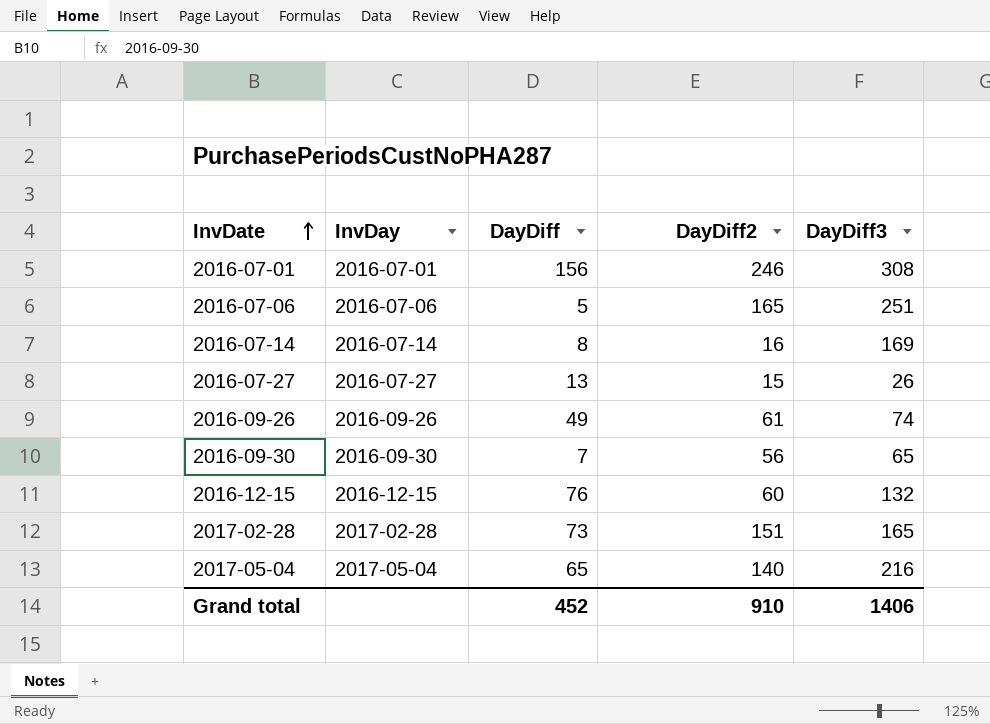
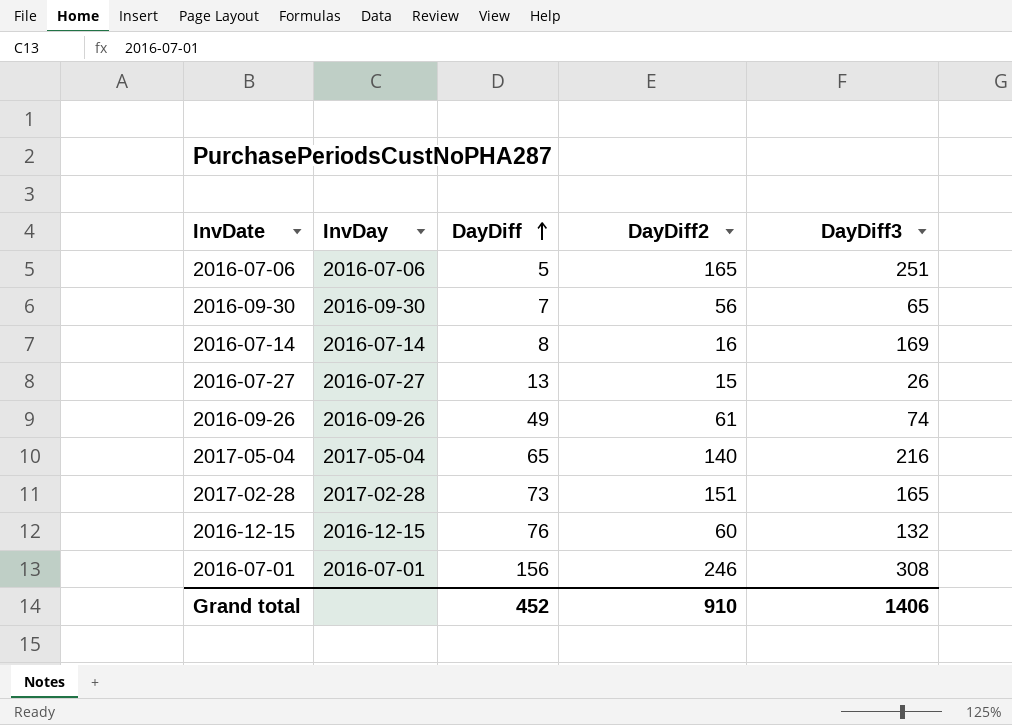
row order: InvDate ascending -> DayDiff ascending

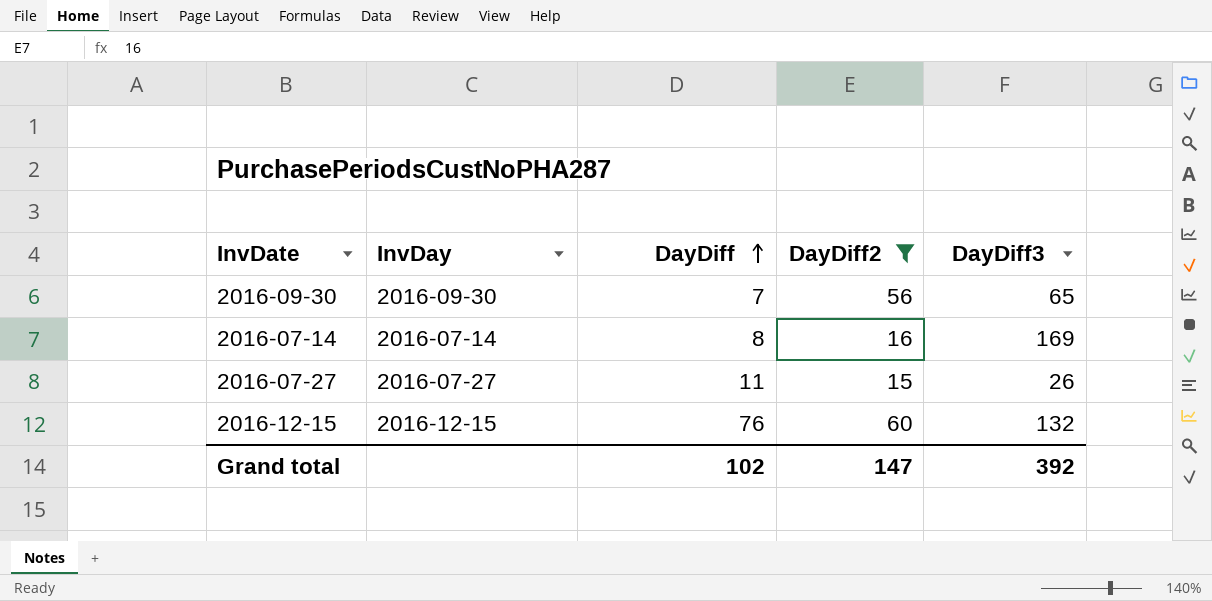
filter: none -> DayDiff2 <= 60
2016-07-27 | DayDiff: 13 -> 11
Grand total | DayDiff: 452 -> 102
Grand total | DayDiff2: 910 -> 147
Grand total | DayDiff3: 1406 -> 392

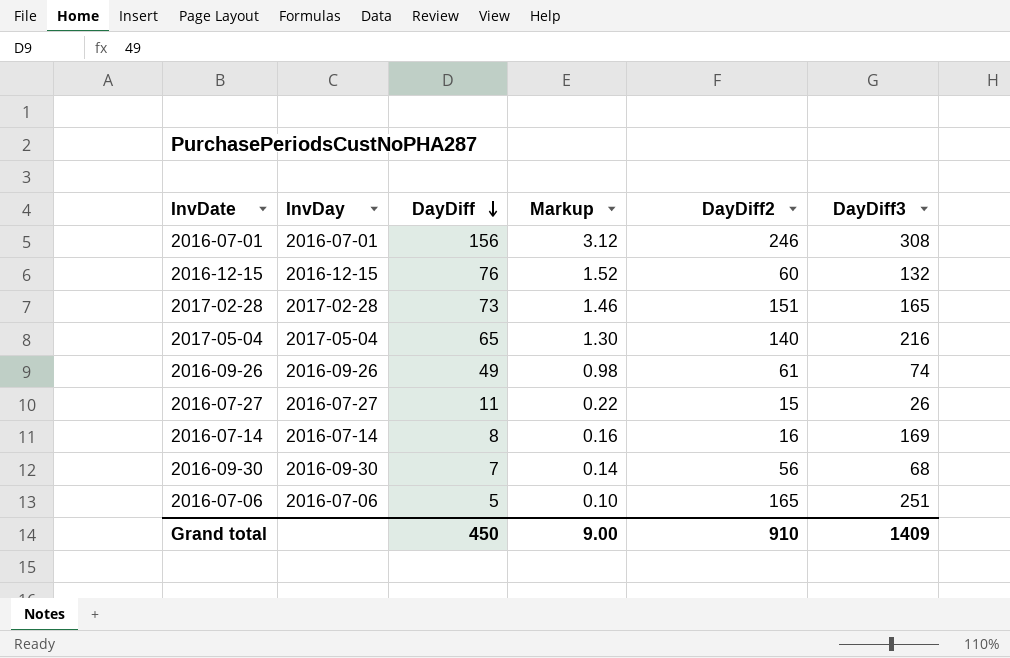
filter: DayDiff2 <= 60 -> none
row order: DayDiff ascending -> DayDiff descending
column Markup | formula: none -> [DayDiff] * 0.02
2016-09-30 | DayDiff3: 65 -> 68
Grand total | DayDiff: 102 -> 450
Grand total | DayDiff2: 147 -> 910
Grand total | DayDiff3: 392 -> 1409

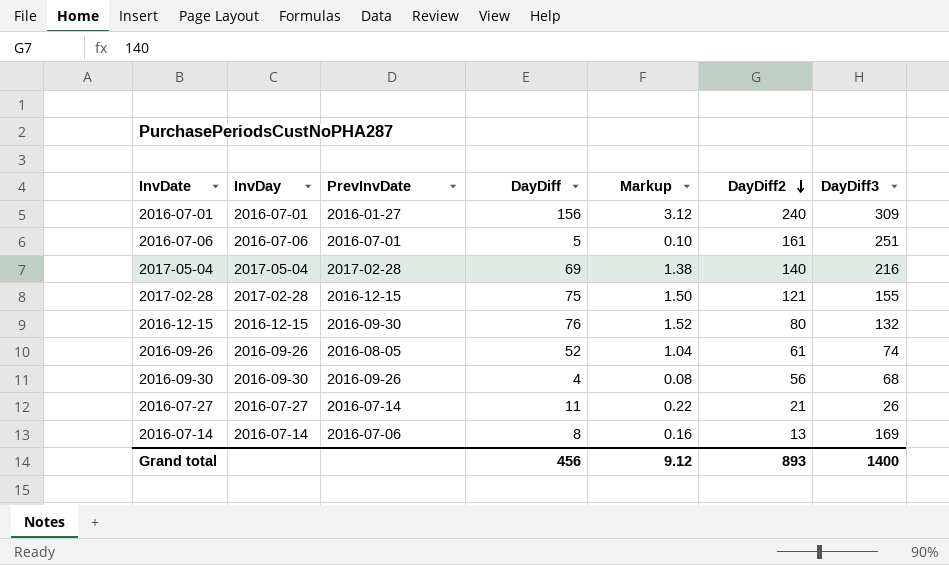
row order: DayDiff descending -> DayDiff2 descending
column PrevInvDate | position: none -> 3
2016-07-01 | DayDiff2: 246 -> 240
2016-07-01 | DayDiff3: 308 -> 309
2016-07-06 | DayDiff2: 165 -> 161
2017-05-04 | DayDiff: 65 -> 69
2017-05-04 | Markup: 1.30 -> 1.38
2017-02-28 | DayDiff: 73 -> 75
2017-02-28 | Markup: 1.46 -> 1.50
2017-02-28 | DayDiff2: 151 -> 121
2017-02-28 | DayDiff3: 165 -> 155
2016-12-15 | DayDiff2: 60 -> 80
2016-09-26 | DayDiff: 49 -> 52
2016-09-26 | Markup: 0.98 -> 1.04
2016-09-30 | DayDiff: 7 -> 4
2016-09-30 | Markup: 0.14 -> 0.08
2016-07-27 | DayDiff2: 15 -> 21
2016-07-14 | DayDiff2: 16 -> 13
Grand total | DayDiff: 450 -> 456
Grand total | Markup: 9.00 -> 9.12
Grand total | DayDiff2: 910 -> 893
Grand total | DayDiff3: 1409 -> 1400

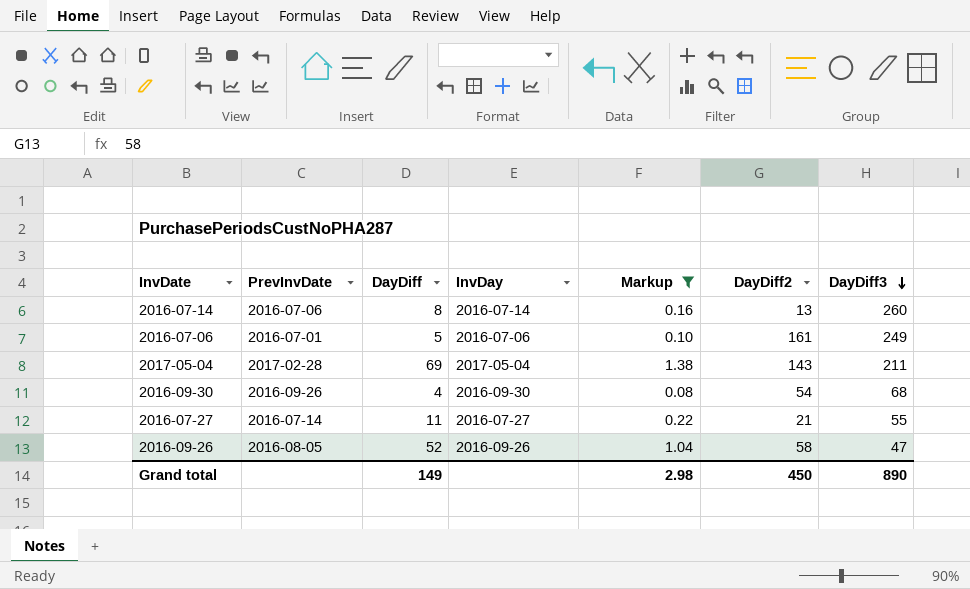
filter: none -> Markup <= 1.38
row order: DayDiff2 descending -> DayDiff3 descending
column InvDay | position: 2 -> 4
2016-07-14 | DayDiff3: 169 -> 260
2016-07-06 | DayDiff3: 251 -> 249
2017-05-04 | DayDiff2: 140 -> 143
2017-05-04 | DayDiff3: 216 -> 211
2016-09-30 | DayDiff2: 56 -> 54
2016-07-27 | DayDiff3: 26 -> 55
2016-09-26 | DayDiff2: 61 -> 58
2016-09-26 | DayDiff3: 74 -> 47
Grand total | DayDiff: 456 -> 149
Grand total | Markup: 9.12 -> 2.98
Grand total | DayDiff2: 893 -> 450
Grand total | DayDiff3: 1400 -> 890

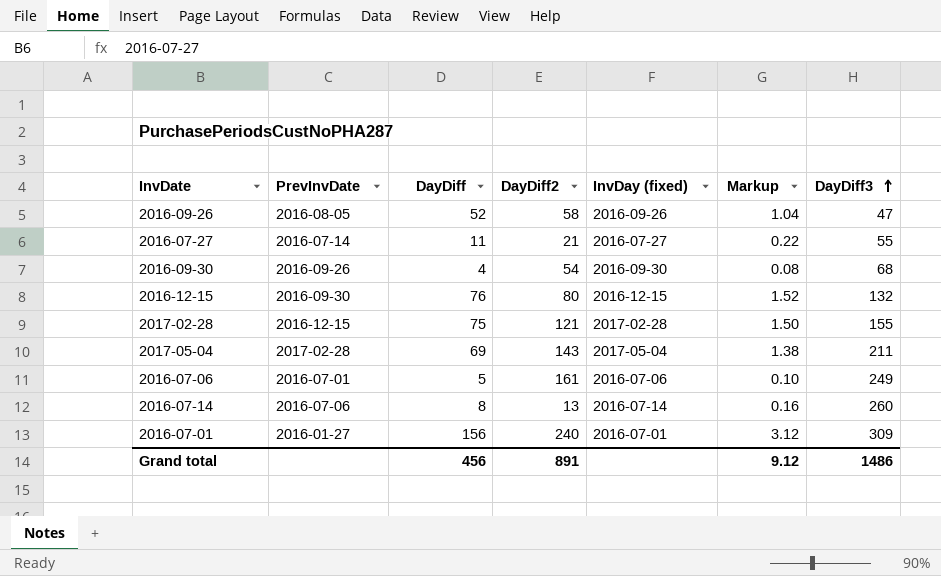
filter: Markup <= 1.38 -> none
row order: DayDiff3 descending -> DayDiff3 ascending
column DayDiff2 | position: 6 -> 4
column name: InvDay -> InvDay (fixed)
Grand total | DayDiff: 149 -> 456
Grand total | DayDiff2: 450 -> 891
Grand total | Markup: 2.98 -> 9.12
Grand total | DayDiff3: 890 -> 1486

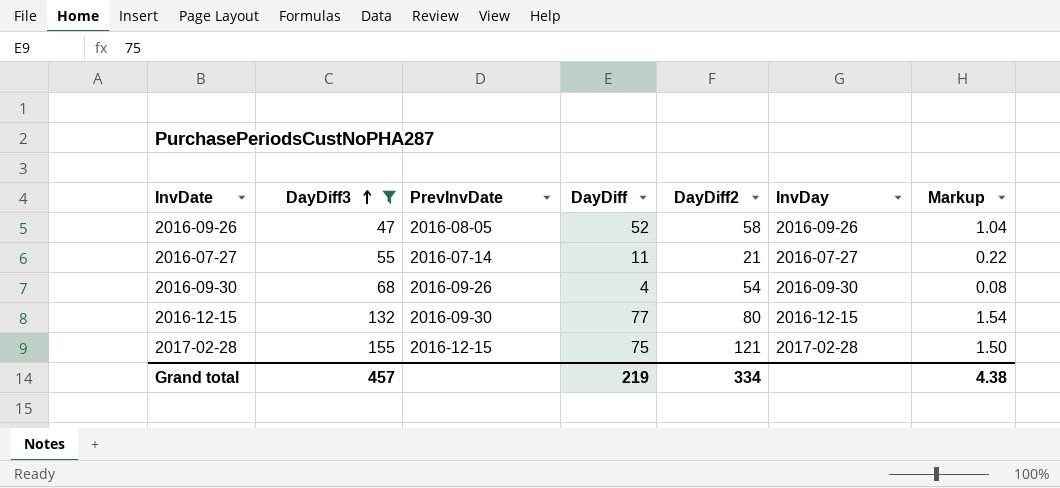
filter: none -> DayDiff3 <= 155
column DayDiff3 | position: 7 -> 2
column name: InvDay (fixed) -> InvDay
2016-12-15 | DayDiff: 76 -> 77
2016-12-15 | Markup: 1.52 -> 1.54
Grand total | DayDiff3: 1486 -> 457
Grand total | DayDiff: 456 -> 219
Grand total | DayDiff2: 891 -> 334
Grand total | Markup: 9.12 -> 4.38

